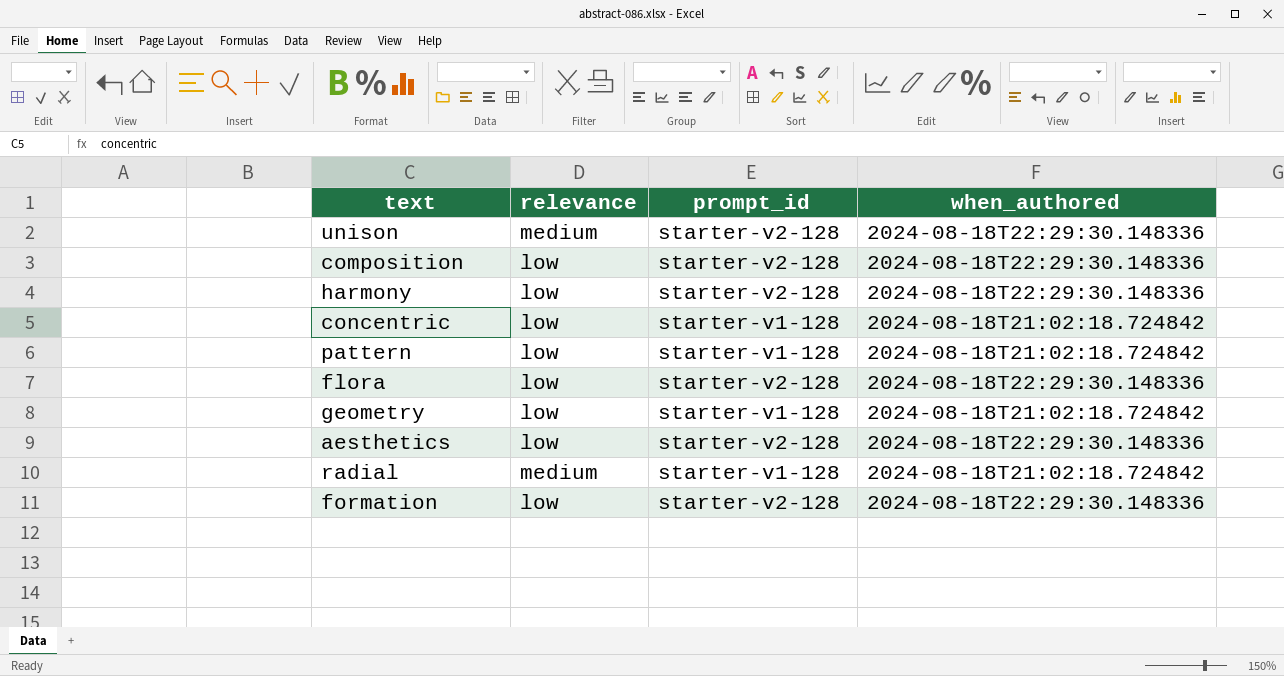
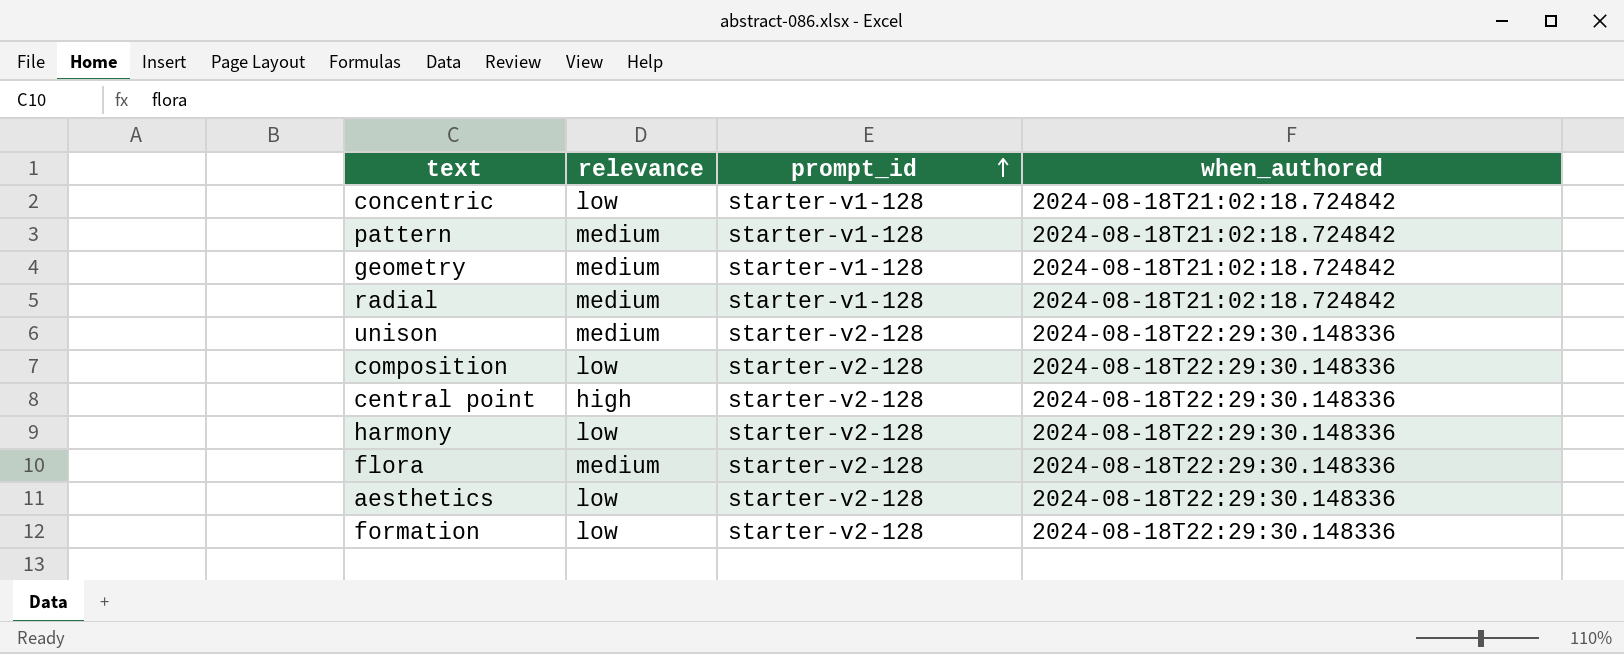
row order: none -> prompt_id ascending
pattern | relevance: low -> medium
geometry | relevance: low -> medium
row central point: none -> high | starter-v2-128 | 2024-08-18T22:29:30.148336
flora | relevance: low -> medium

